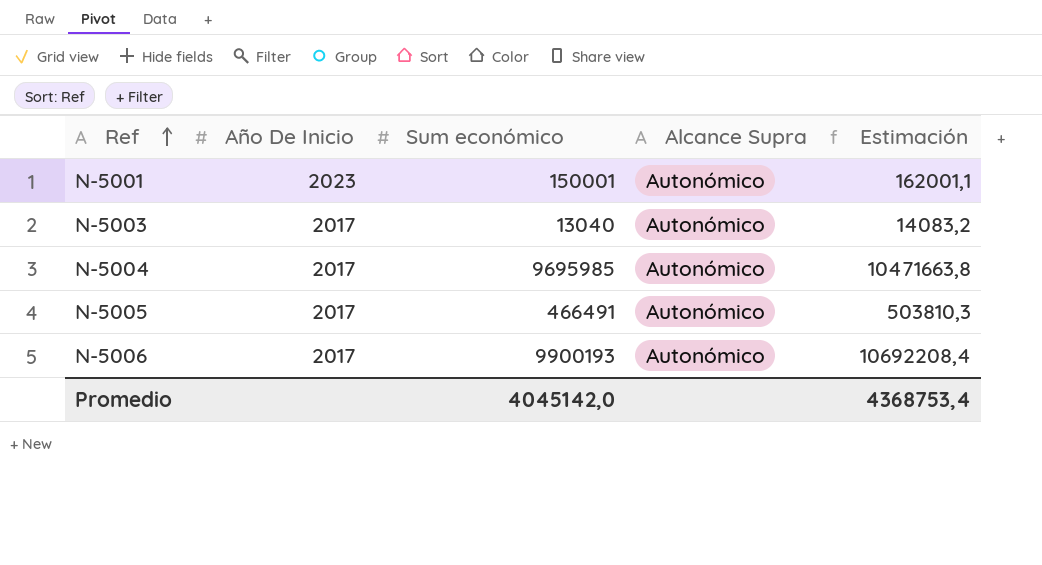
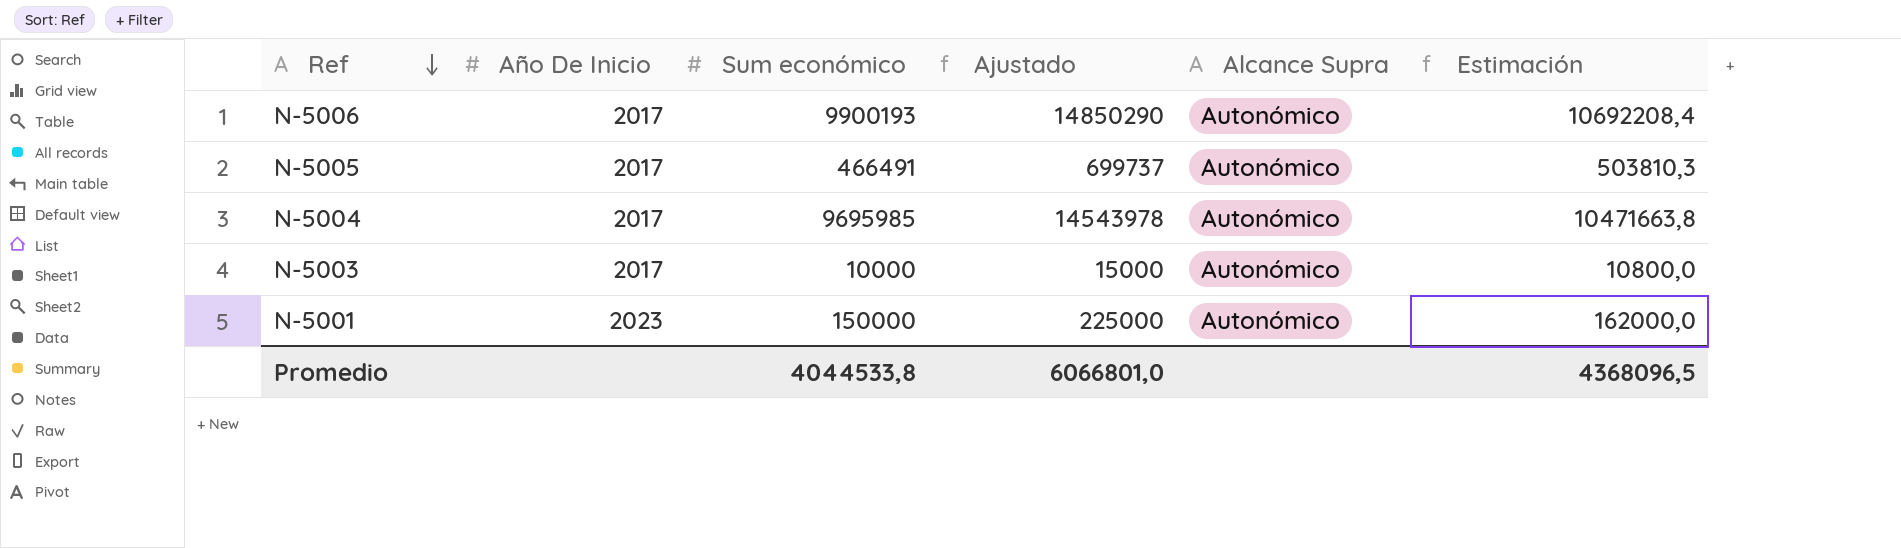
row order: Ref ascending -> Ref descending
column Ajustado | formula: none -> [Sum económico] * 1,5
N-5003 | Sum económico: 13040 -> 10000
N-5003 | Estimación: 14083,2 -> 10800,0
N-5001 | Sum económico: 150001 -> 150000
N-5001 | Estimación: 162001,1 -> 162000,0
Promedio | Sum económico: 4045142,0 -> 4044533,8
Promedio | Estimación: 4368753,4 -> 4368096,5

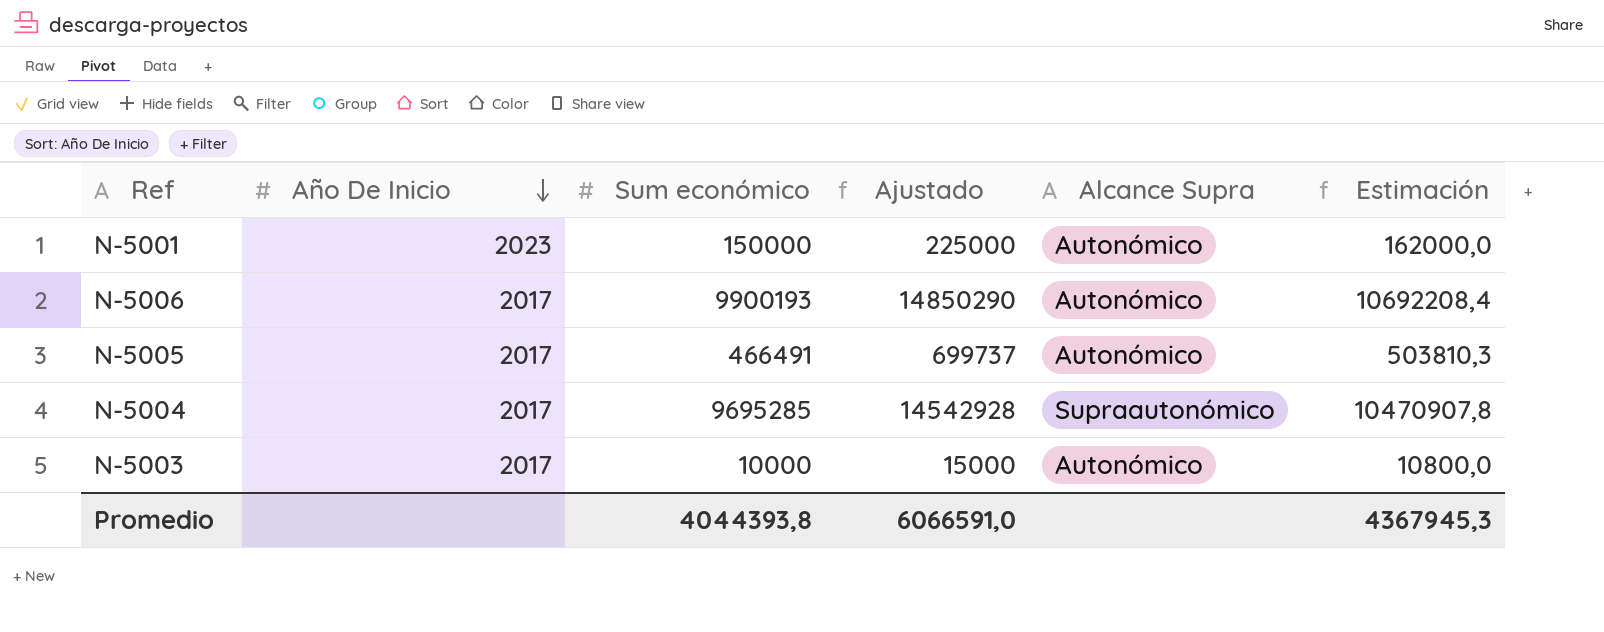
row order: Ref descending -> Año De Inicio descending
N-5004 | Sum económico: 9695985 -> 9695285
N-5004 | Ajustado: 14543978 -> 14542928
N-5004 | Alcance Supra: Autonómico -> Supraautonómico
N-5004 | Estimación: 10471663,8 -> 10470907,8
Promedio | Sum económico: 4044533,8 -> 4044393,8
Promedio | Ajustado: 6066801,0 -> 6066591,0
Promedio | Estimación: 4368096,5 -> 4367945,3

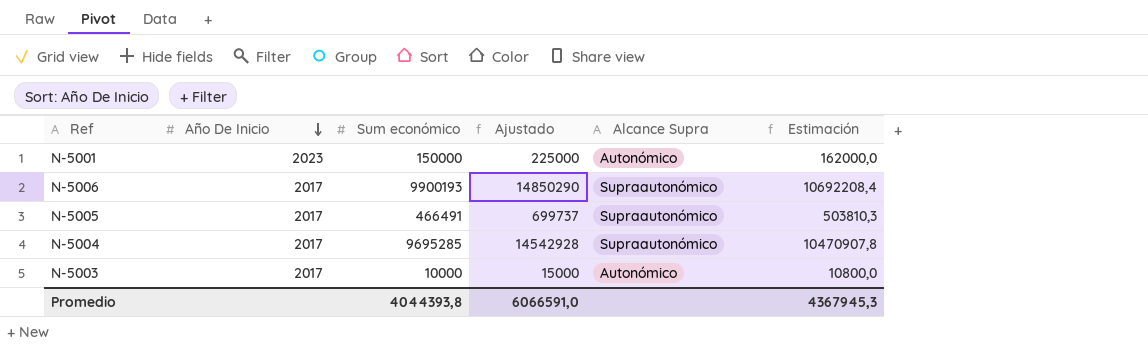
N-5006 | Alcance Supra: Autonómico -> Supraautonómico
N-5005 | Alcance Supra: Autonómico -> Supraautonómico

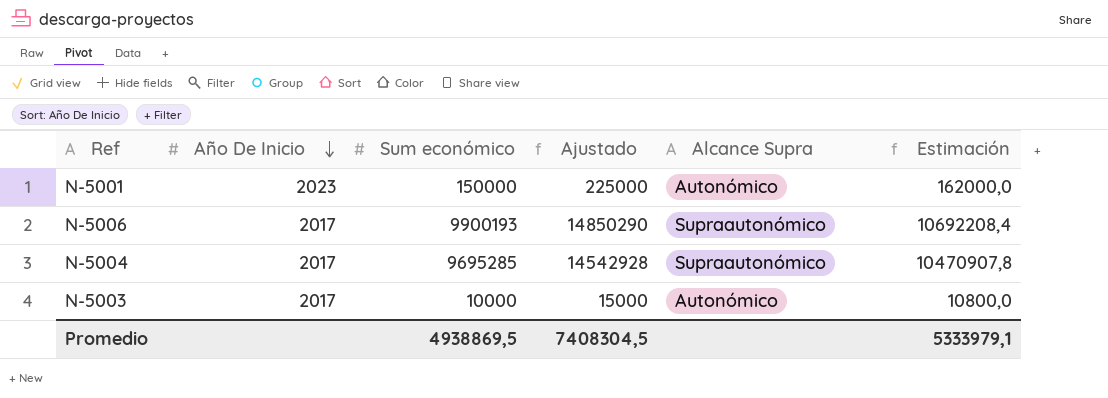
row N-5005: 2017 | 466491 | 699737 | Supraautonómico | 503810,3 -> none
Promedio | Sum económico: 4044393,8 -> 4938869,5
Promedio | Ajustado: 6066591,0 -> 7408304,5
Promedio | Estimación: 4367945,3 -> 5333979,1

